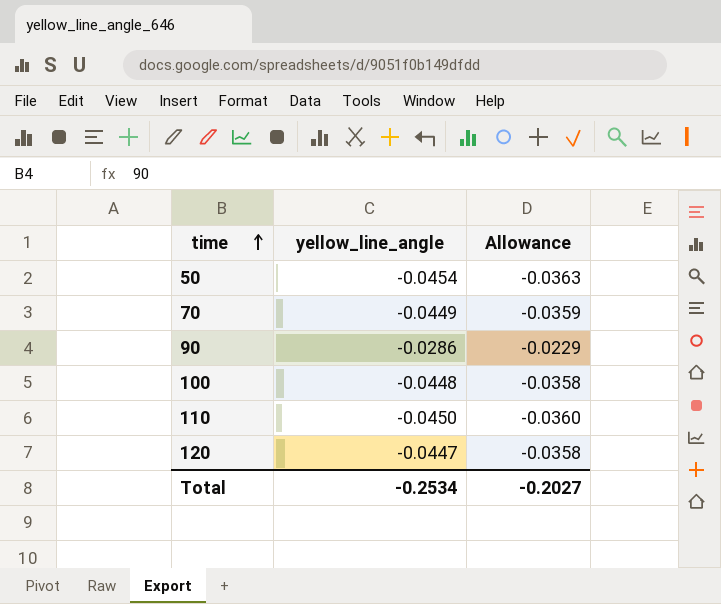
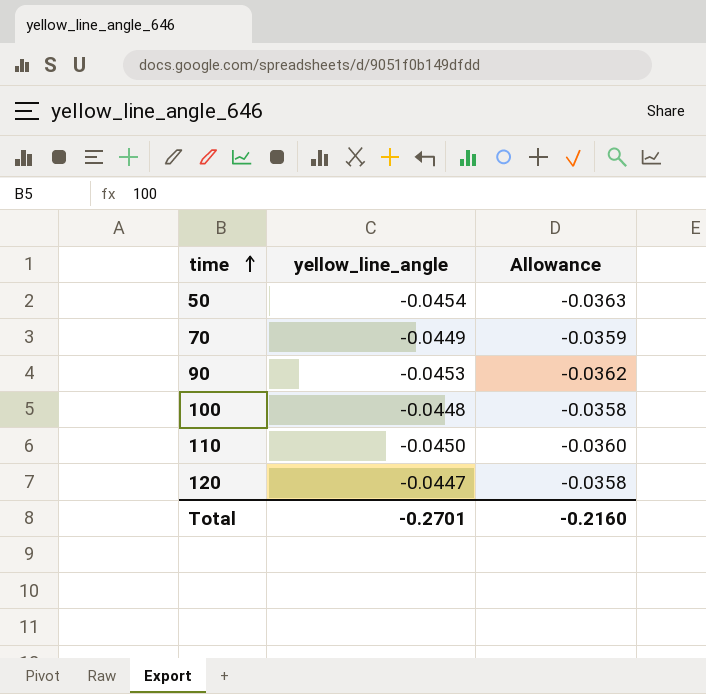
90 | yellow_line_angle: -0.0286 -> -0.0453
90 | Allowance: -0.0229 -> -0.0362
Total | yellow_line_angle: -0.2534 -> -0.2701
Total | Allowance: -0.2027 -> -0.2160

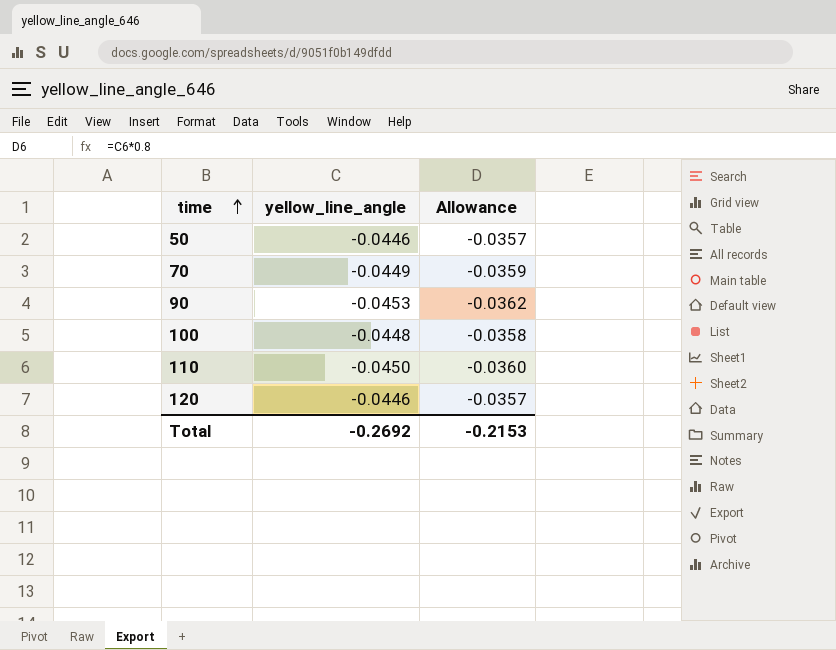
50 | yellow_line_angle: -0.0454 -> -0.0446
50 | Allowance: -0.0363 -> -0.0357
120 | yellow_line_angle: -0.0447 -> -0.0446
120 | Allowance: -0.0358 -> -0.0357
Total | yellow_line_angle: -0.2701 -> -0.2692
Total | Allowance: -0.2160 -> -0.2153

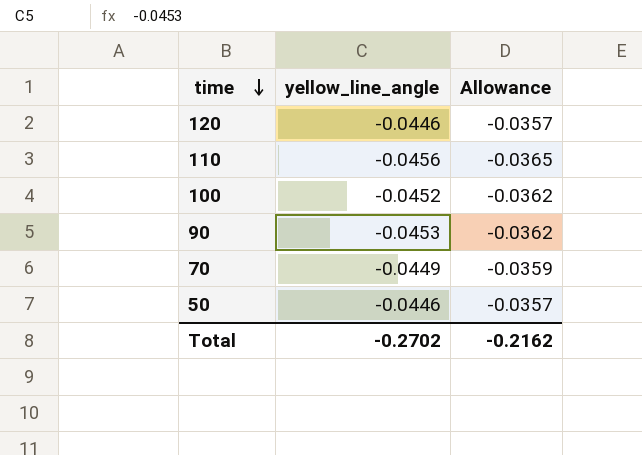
row order: time ascending -> time descending
110 | yellow_line_angle: -0.0450 -> -0.0456
110 | Allowance: -0.0360 -> -0.0365
100 | yellow_line_angle: -0.0448 -> -0.0452
100 | Allowance: -0.0358 -> -0.0362
Total | yellow_line_angle: -0.2692 -> -0.2702
Total | Allowance: -0.2153 -> -0.2162

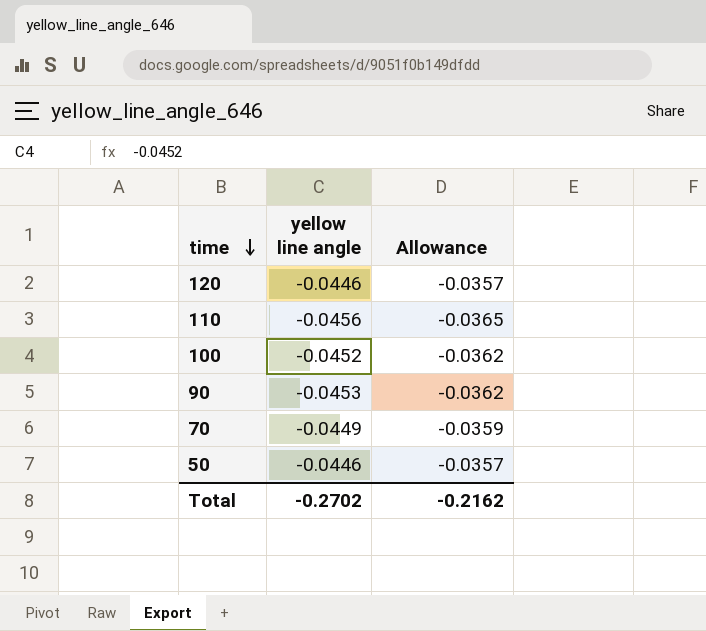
column name: yellow_line_angle -> yellow line angle

